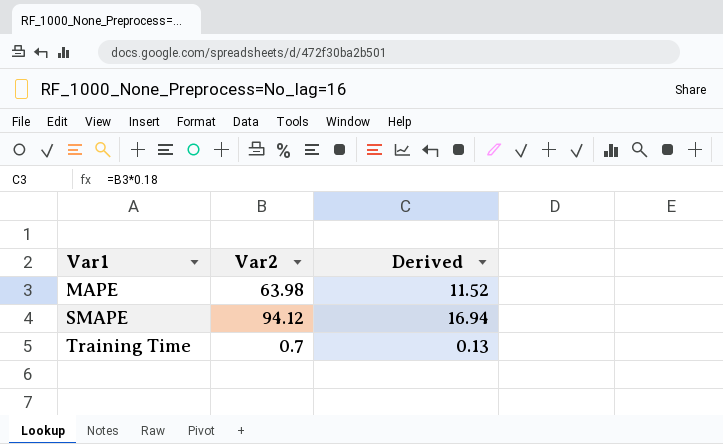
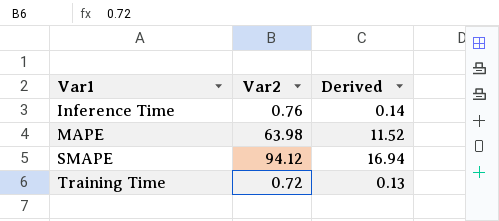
row Inference Time: none -> 0.76 | 0.14
Training Time | Var2: 0.7 -> 0.72

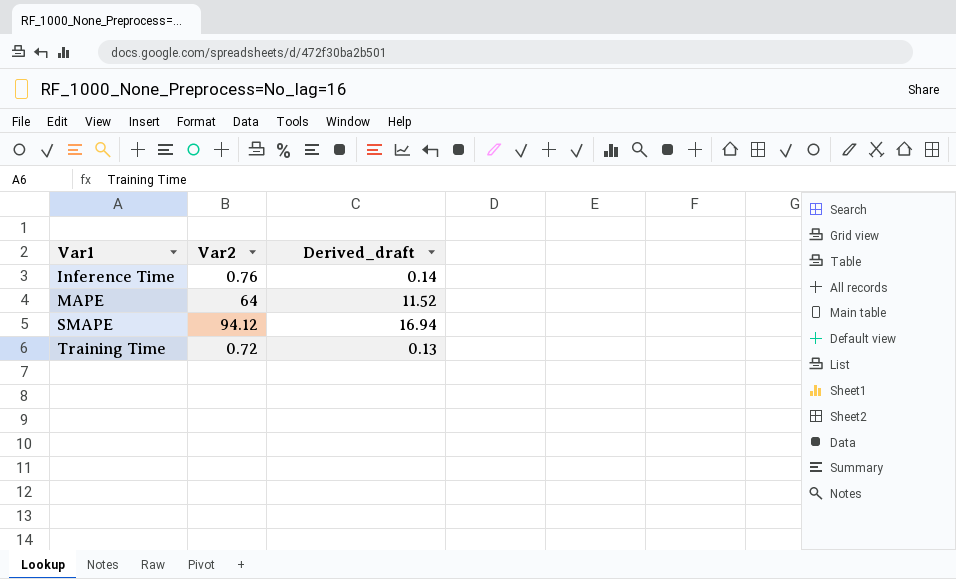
column name: Derived -> Derived_draft
MAPE | Var2: 63.98 -> 64

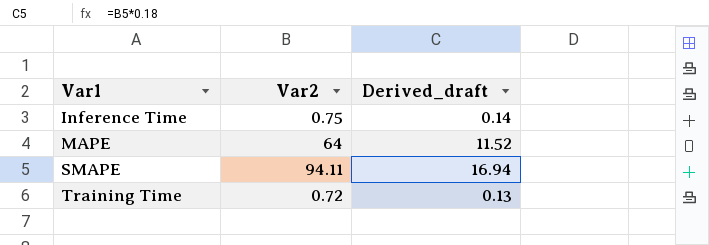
Inference Time | Var2: 0.76 -> 0.75
SMAPE | Var2: 94.12 -> 94.11

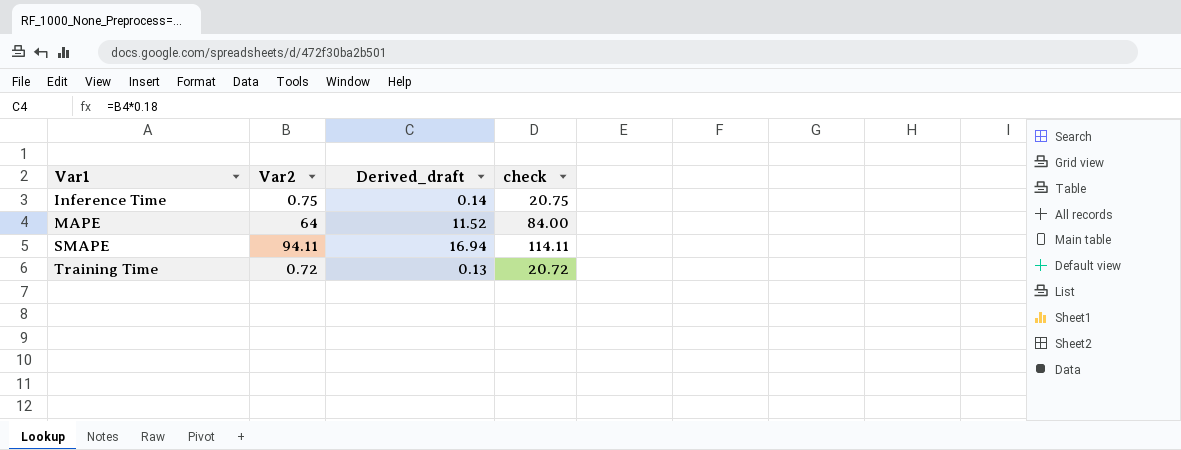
column check | formula: none -> [Var2] + 20

